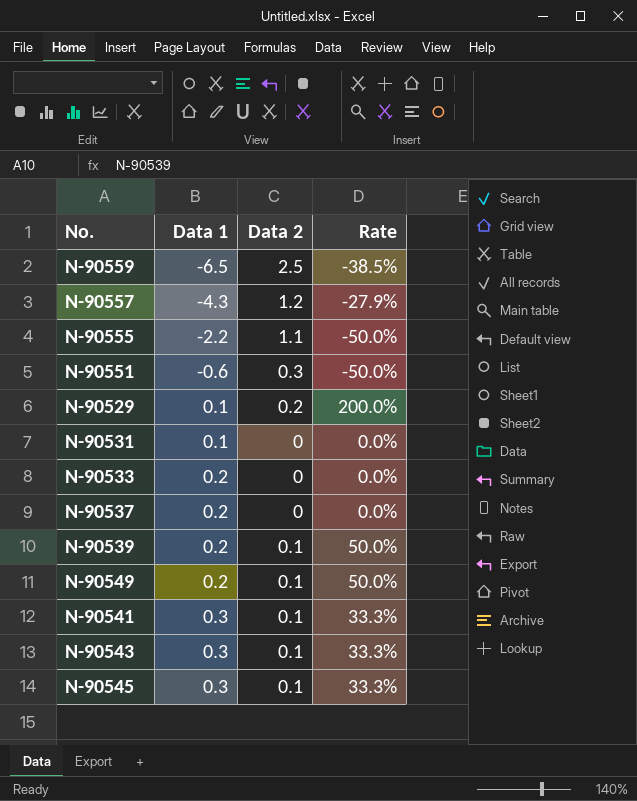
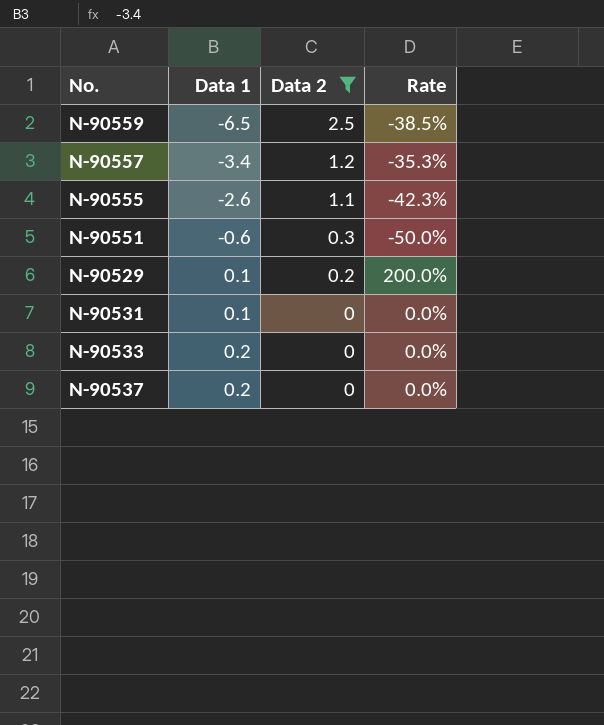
filter: none -> Data 2 != 0.1
N-90557 | Data 1: -4.3 -> -3.4
N-90557 | Rate: -27.9% -> -35.3%
N-90555 | Data 1: -2.2 -> -2.6
N-90555 | Rate: -50.0% -> -42.3%

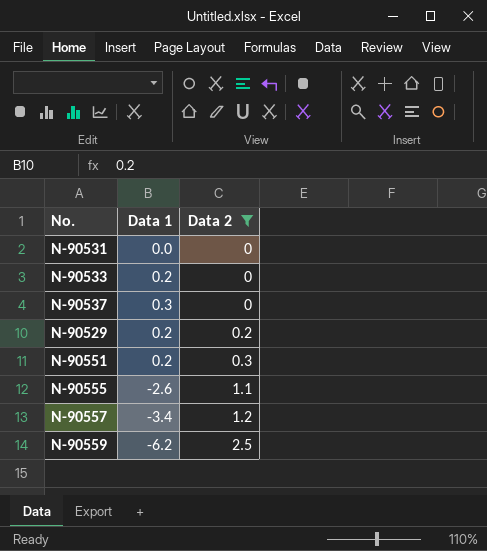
row order: Data 1 ascending -> Data 2 ascending
column Rate | formula: [Data 2] / [Data 1] -> none
N-90531 | Data 1: 0.1 -> 0.0
N-90537 | Data 1: 0.2 -> 0.3
N-90529 | Data 1: 0.1 -> 0.2
N-90551 | Data 1: -0.6 -> 0.2
N-90559 | Data 1: -6.5 -> -6.2

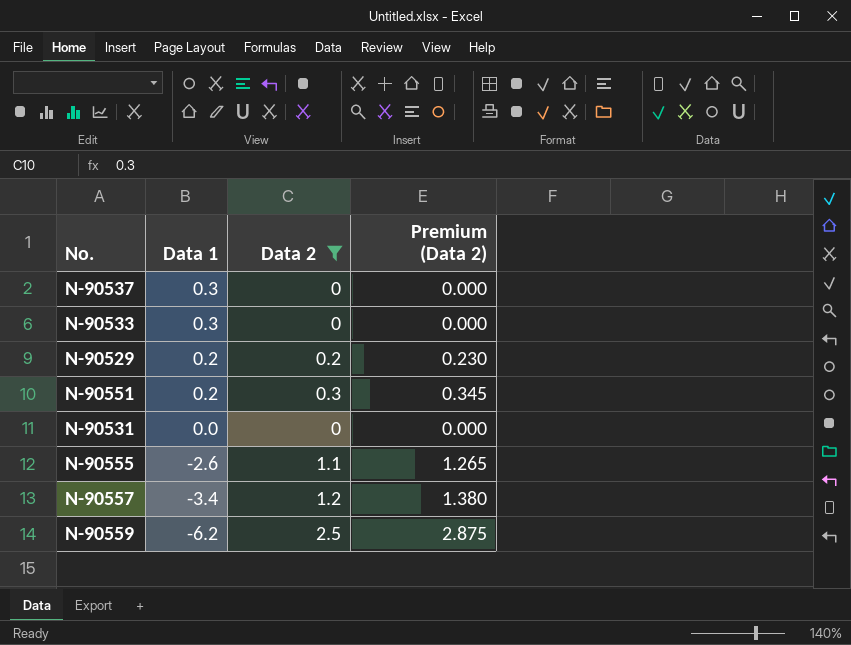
row order: Data 2 ascending -> Data 1 descending
column Premium (Data 2) | formula: none -> [Data 2] * 1.15
N-90533 | Data 1: 0.2 -> 0.3

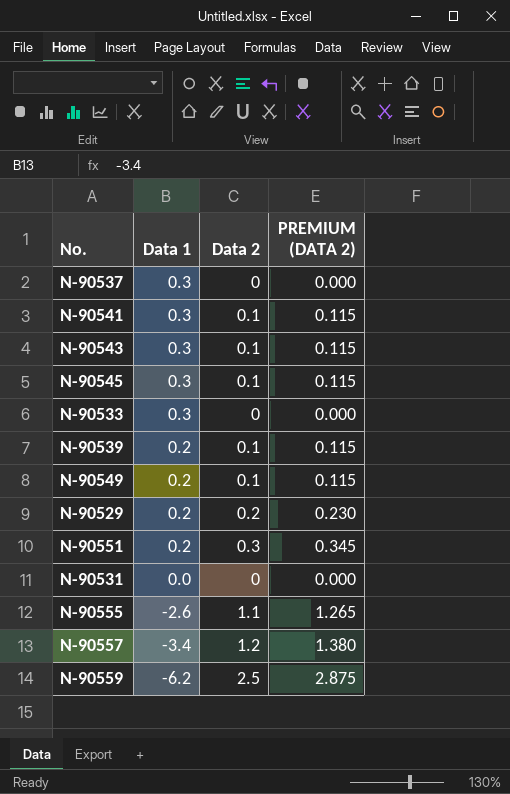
filter: Data 2 != 0.1 -> none
column name: Premium (Data 2) -> PREMIUM (DATA 2)

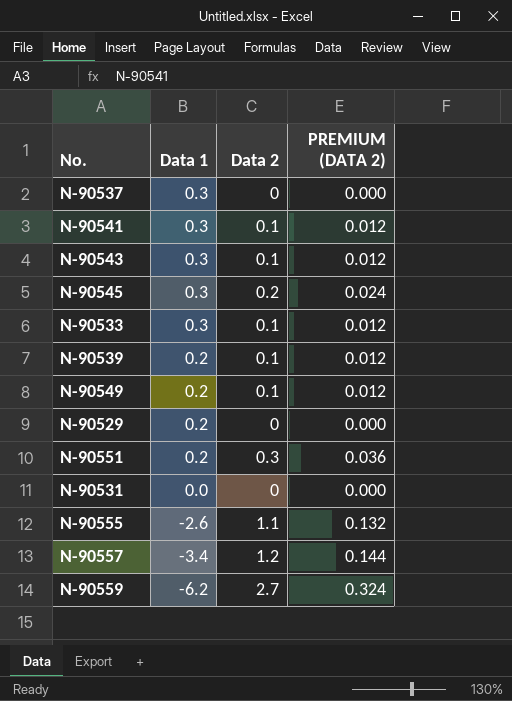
column PREMIUM (DATA 2) | formula: [Data 2] * 1.15 -> [Data 2] * 0.12
N-90545 | Data 2: 0.1 -> 0.2
N-90533 | Data 2: 0 -> 0.1
N-90529 | Data 2: 0.2 -> 0
N-90559 | Data 2: 2.5 -> 2.7

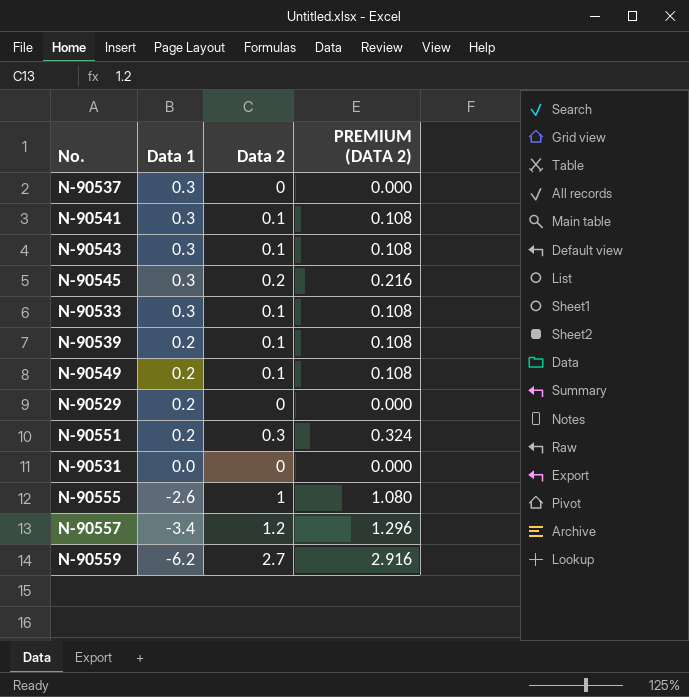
column PREMIUM (DATA 2) | formula: [Data 2] * 0.12 -> [Data 2] * 1.08
N-90555 | Data 2: 1.1 -> 1

